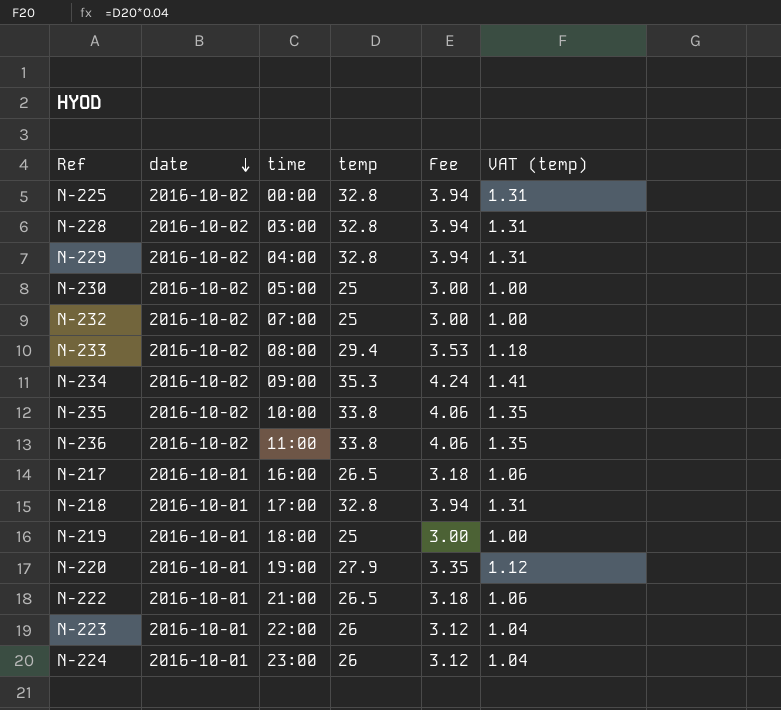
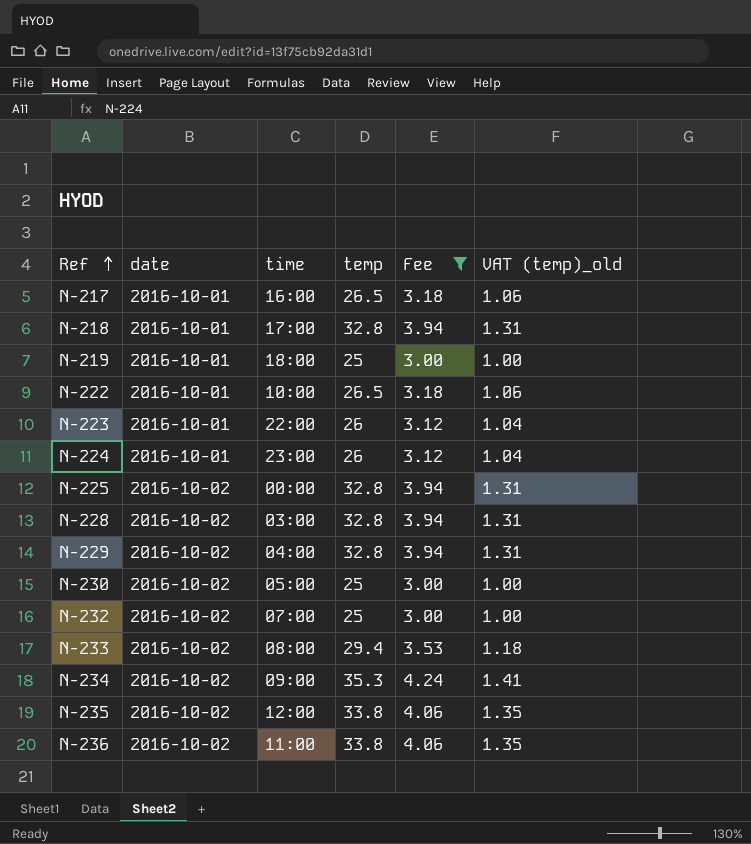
filter: none -> Fee != 3.35
row order: date descending -> Ref ascending
column name: VAT (temp) -> VAT (temp)_old
N-222 | time: 21:00 -> 10:00
N-235 | time: 10:00 -> 12:00

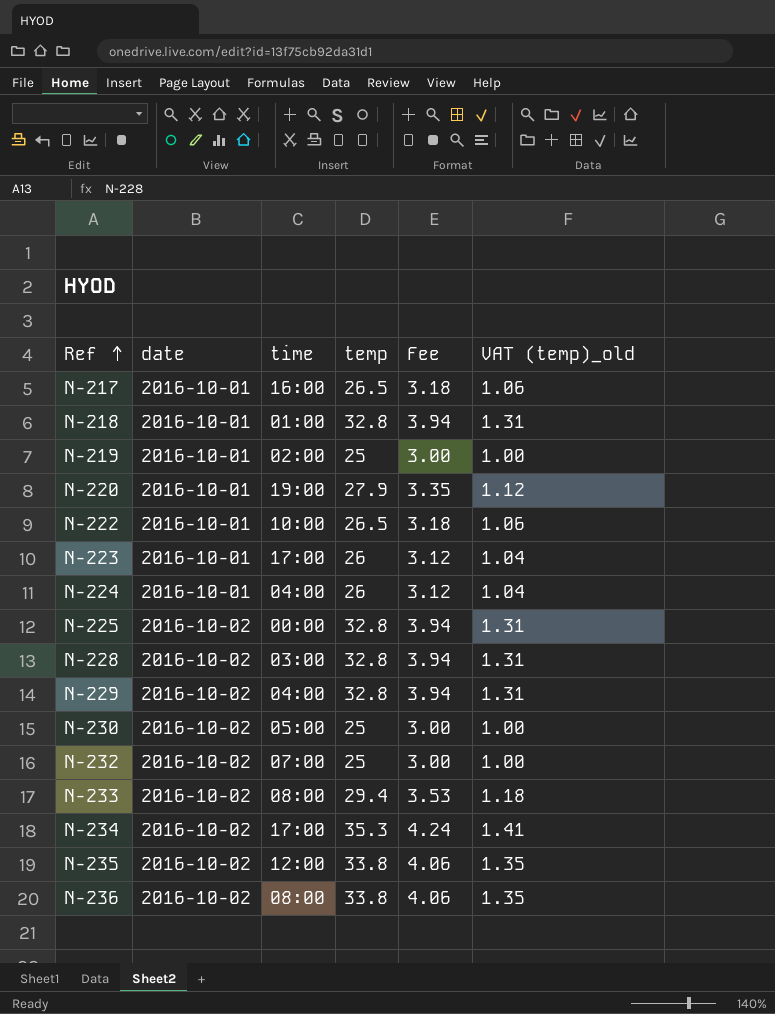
filter: Fee != 3.35 -> none
N-218 | time: 17:00 -> 01:00
N-219 | time: 18:00 -> 02:00
N-223 | time: 22:00 -> 17:00
N-224 | time: 23:00 -> 04:00
N-234 | time: 09:00 -> 17:00
N-236 | time: 11:00 -> 08:00

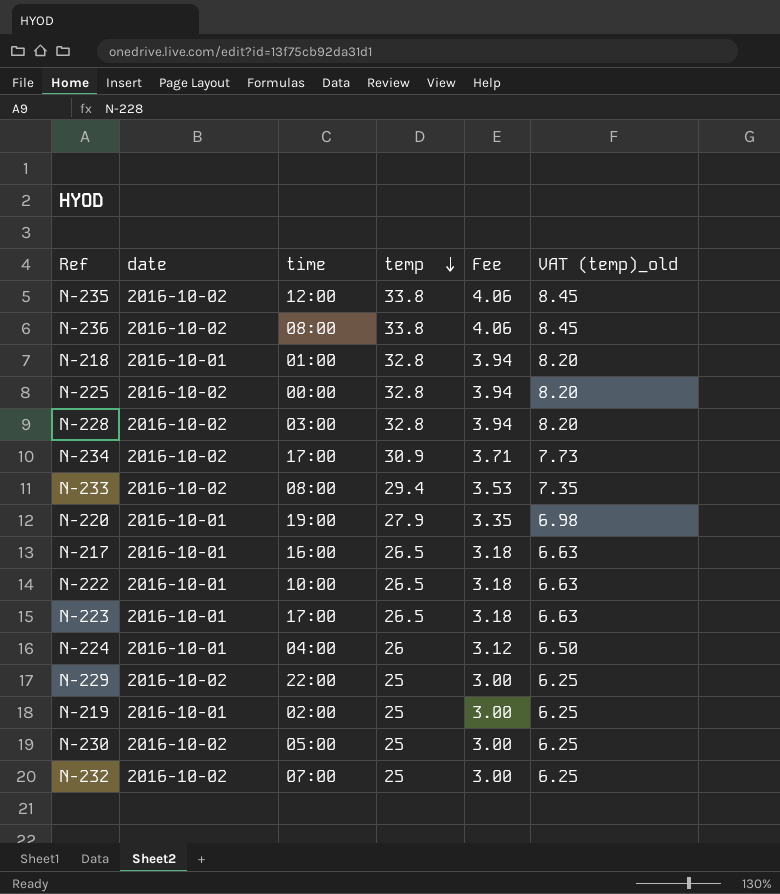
row order: Ref ascending -> temp descending
column VAT (temp)_old | formula: [temp] * 0.04 -> [temp] * 0.25
N-234 | temp: 35.3 -> 30.9
N-234 | Fee: 4.24 -> 3.71
N-223 | temp: 26 -> 26.5
N-223 | Fee: 3.12 -> 3.18
N-229 | time: 04:00 -> 22:00
N-229 | temp: 32.8 -> 25
N-229 | Fee: 3.94 -> 3.00

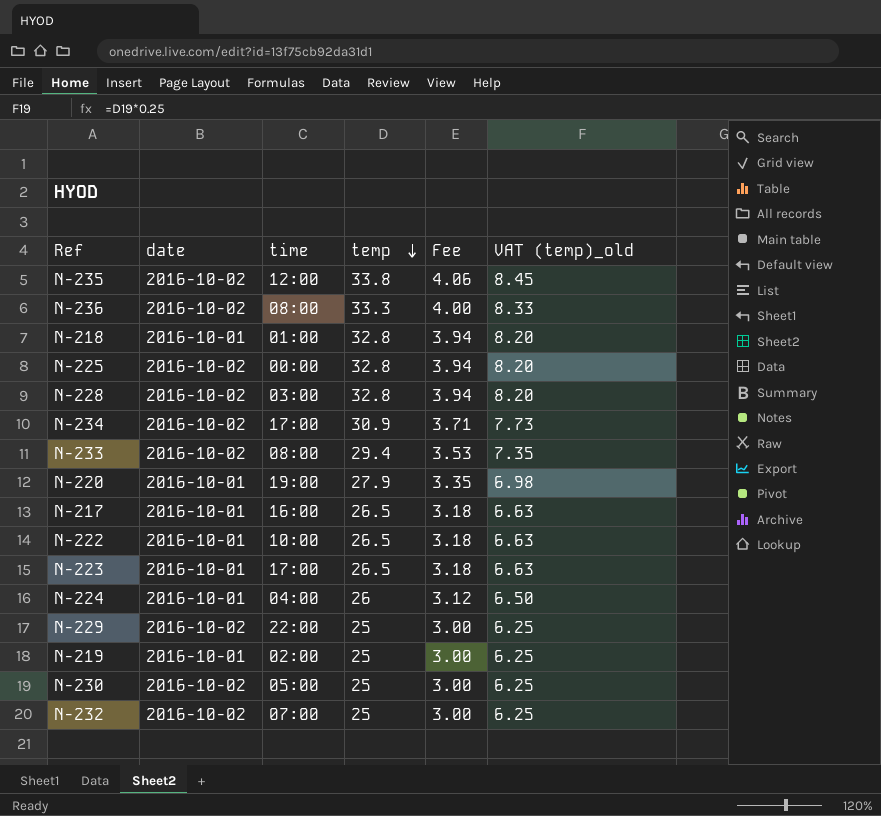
N-236 | temp: 33.8 -> 33.3
N-236 | Fee: 4.06 -> 4.00
N-236 | VAT (temp)_old: 8.45 -> 8.33

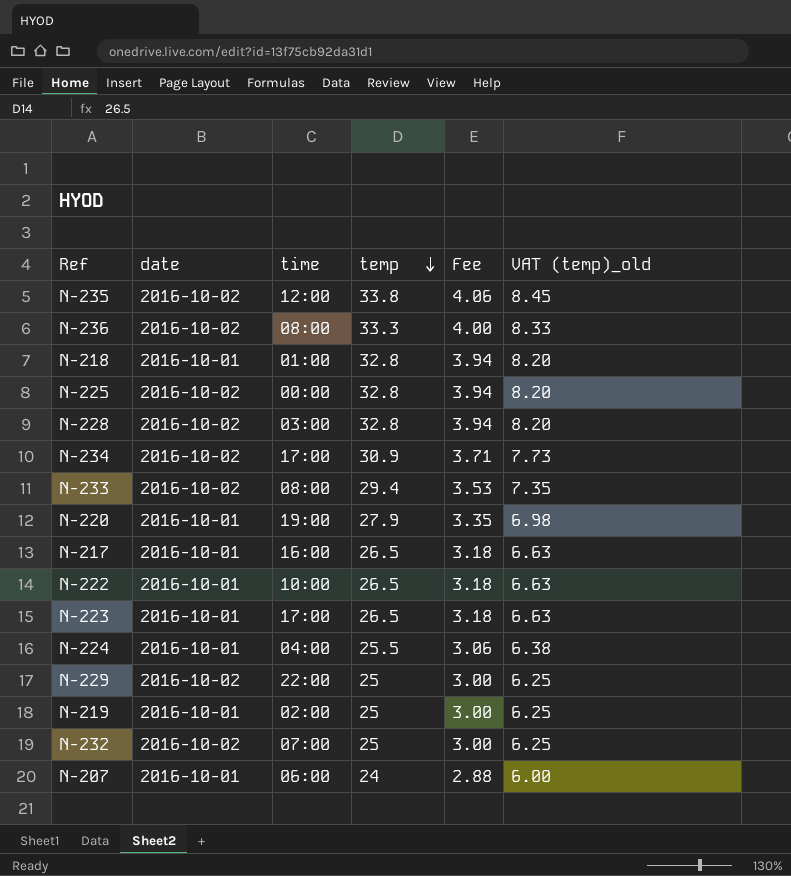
row N-230: 2016-10-02 | 05:00 | 25 | 3.00 | 6.25 -> none
N-224 | temp: 26 -> 25.5
N-224 | Fee: 3.12 -> 3.06
N-224 | VAT (temp)_old: 6.50 -> 6.38
row N-207: none -> 2016-10-01 | 06:00 | 24 | 2.88 | 6.00

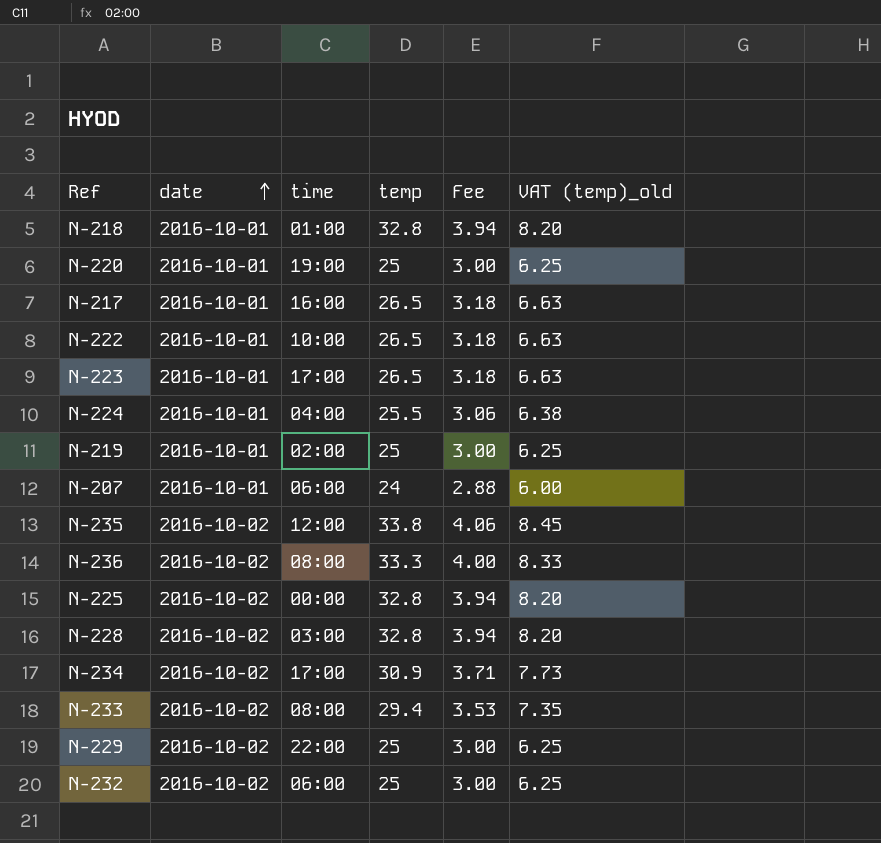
row order: temp descending -> date ascending
N-220 | temp: 27.9 -> 25
N-220 | Fee: 3.35 -> 3.00
N-220 | VAT (temp)_old: 6.98 -> 6.25
N-232 | time: 07:00 -> 06:00

